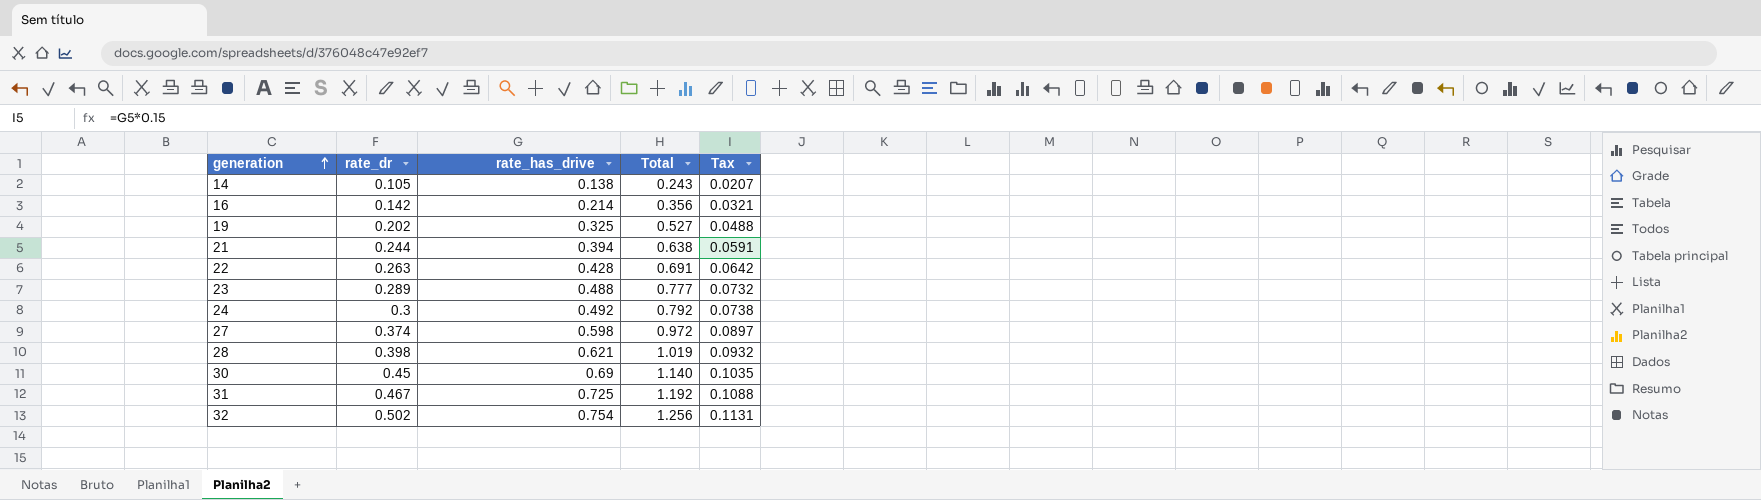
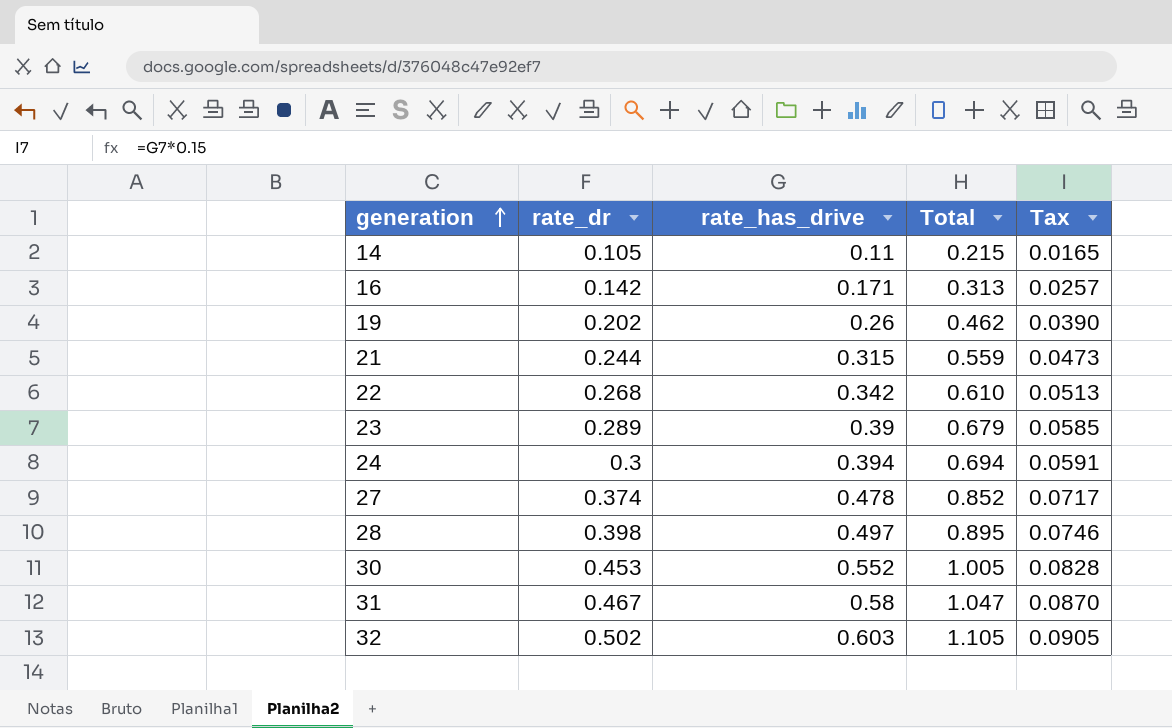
14 | rate_has_drive: 0.138 -> 0.11
14 | Total: 0.243 -> 0.215
14 | Tax: 0.0207 -> 0.0165
16 | rate_has_drive: 0.214 -> 0.171
16 | Total: 0.356 -> 0.313
16 | Tax: 0.0321 -> 0.0257
19 | rate_has_drive: 0.325 -> 0.26
19 | Total: 0.527 -> 0.462
19 | Tax: 0.0488 -> 0.0390
21 | rate_has_drive: 0.394 -> 0.315
21 | Total: 0.638 -> 0.559
21 | Tax: 0.0591 -> 0.0473
22 | rate_dr: 0.263 -> 0.268
22 | rate_has_drive: 0.428 -> 0.342
22 | Total: 0.691 -> 0.610
22 | Tax: 0.0642 -> 0.0513
23 | rate_has_drive: 0.488 -> 0.39
23 | Total: 0.777 -> 0.679
23 | Tax: 0.0732 -> 0.0585
24 | rate_has_drive: 0.492 -> 0.394
24 | Total: 0.792 -> 0.694
24 | Tax: 0.0738 -> 0.0591
27 | rate_has_drive: 0.598 -> 0.478
27 | Total: 0.972 -> 0.852
27 | Tax: 0.0897 -> 0.0717
28 | rate_has_drive: 0.621 -> 0.497
28 | Total: 1.019 -> 0.895
28 | Tax: 0.0932 -> 0.0746
30 | rate_dr: 0.45 -> 0.453
30 | rate_has_drive: 0.69 -> 0.552
30 | Total: 1.140 -> 1.005
30 | Tax: 0.1035 -> 0.0828
31 | rate_has_drive: 0.725 -> 0.58
31 | Total: 1.192 -> 1.047
31 | Tax: 0.1088 -> 0.0870
32 | rate_has_drive: 0.754 -> 0.603
32 | Total: 1.256 -> 1.105
32 | Tax: 0.1131 -> 0.0905

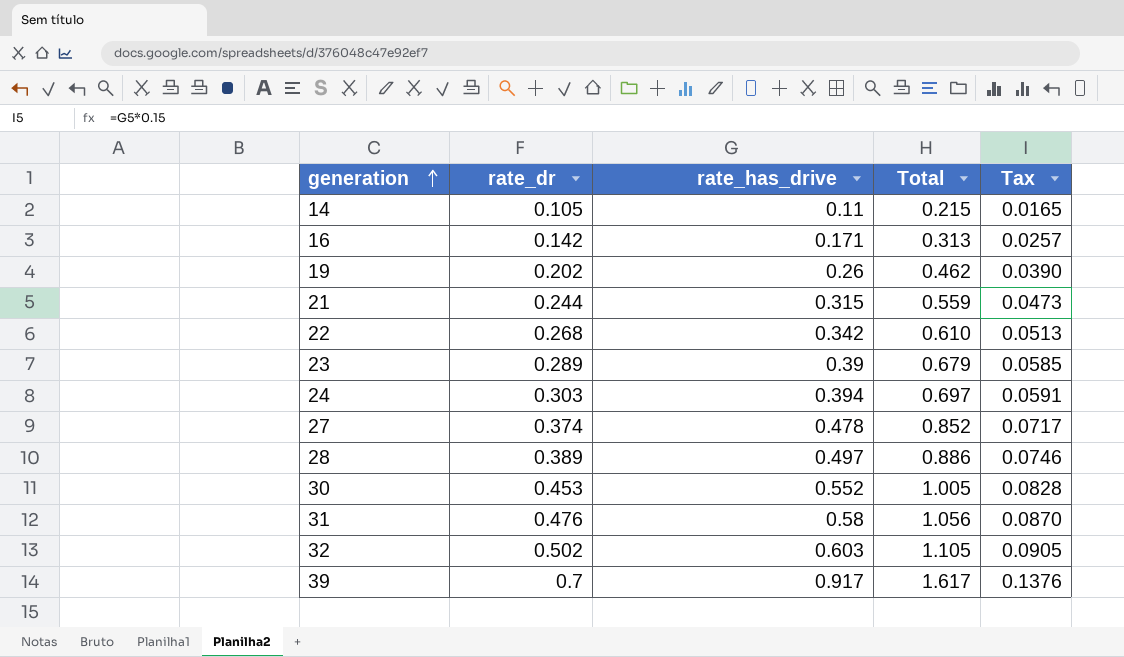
24 | rate_dr: 0.3 -> 0.303
24 | Total: 0.694 -> 0.697
28 | rate_dr: 0.398 -> 0.389
28 | Total: 0.895 -> 0.886
31 | rate_dr: 0.467 -> 0.476
31 | Total: 1.047 -> 1.056
row 39: none -> 0.7 | 0.917 | 1.617 | 0.1376

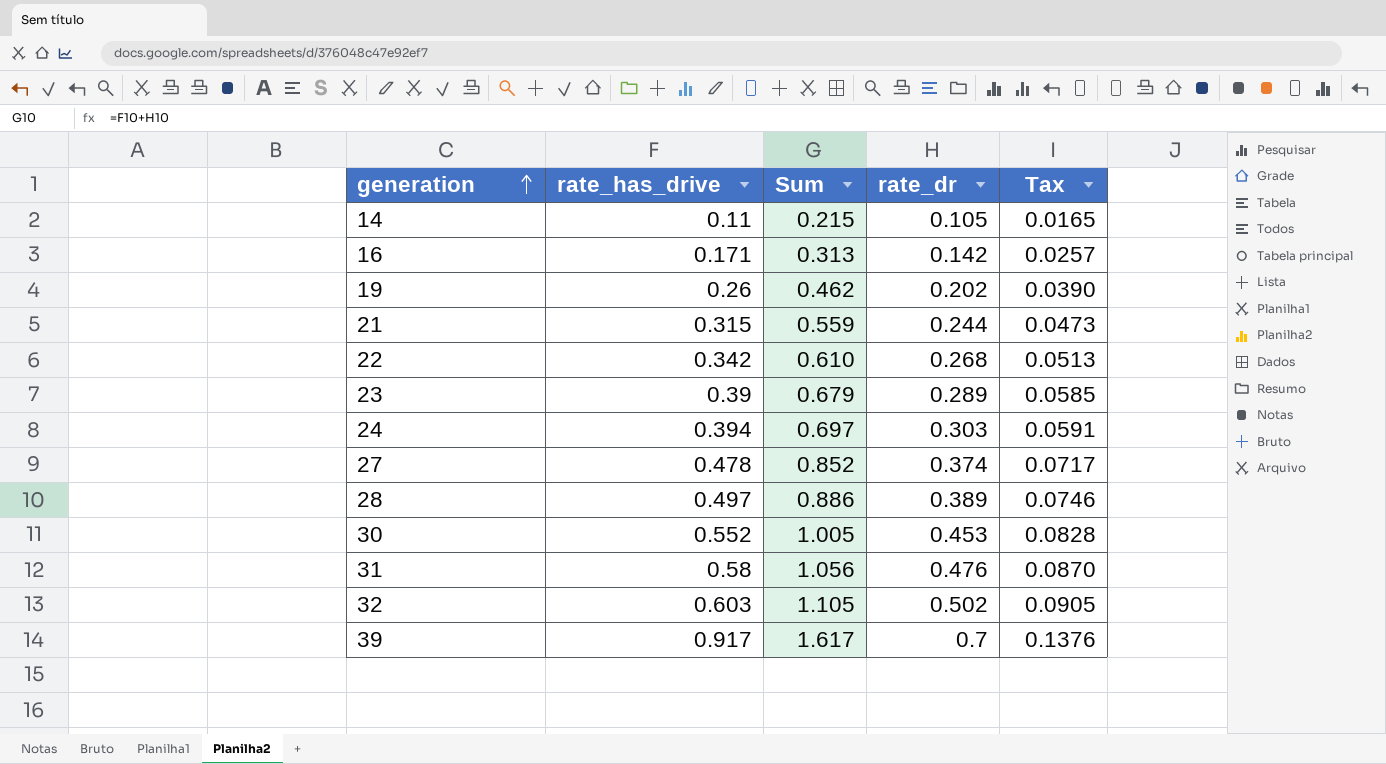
column name: Total -> Sum
column rate_dr | position: 2 -> 4

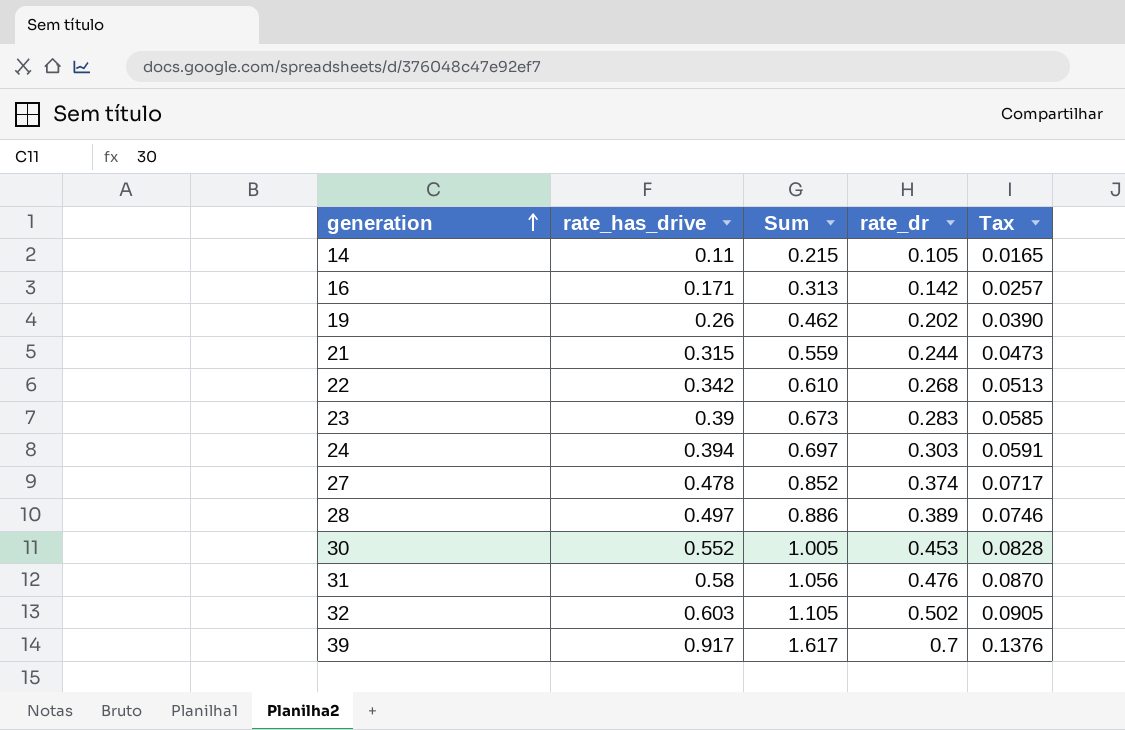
23 | Sum: 0.679 -> 0.673
23 | rate_dr: 0.289 -> 0.283

